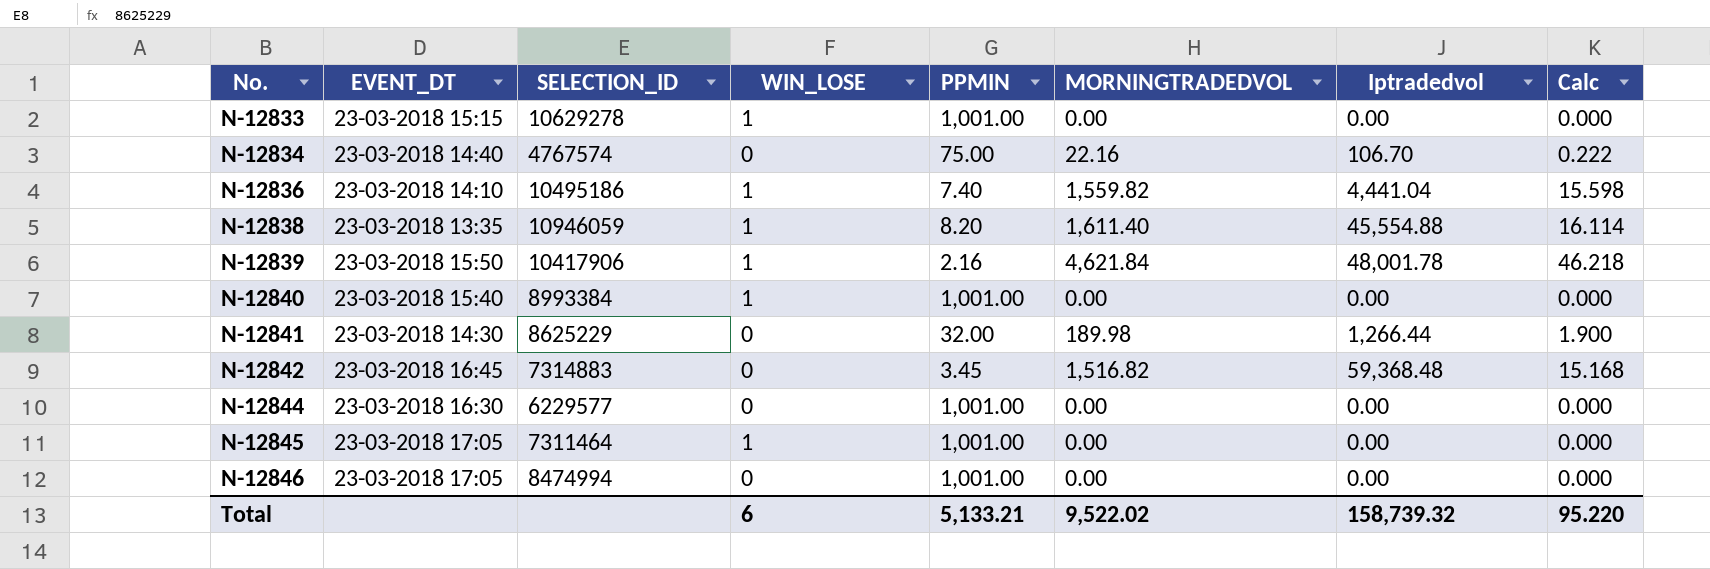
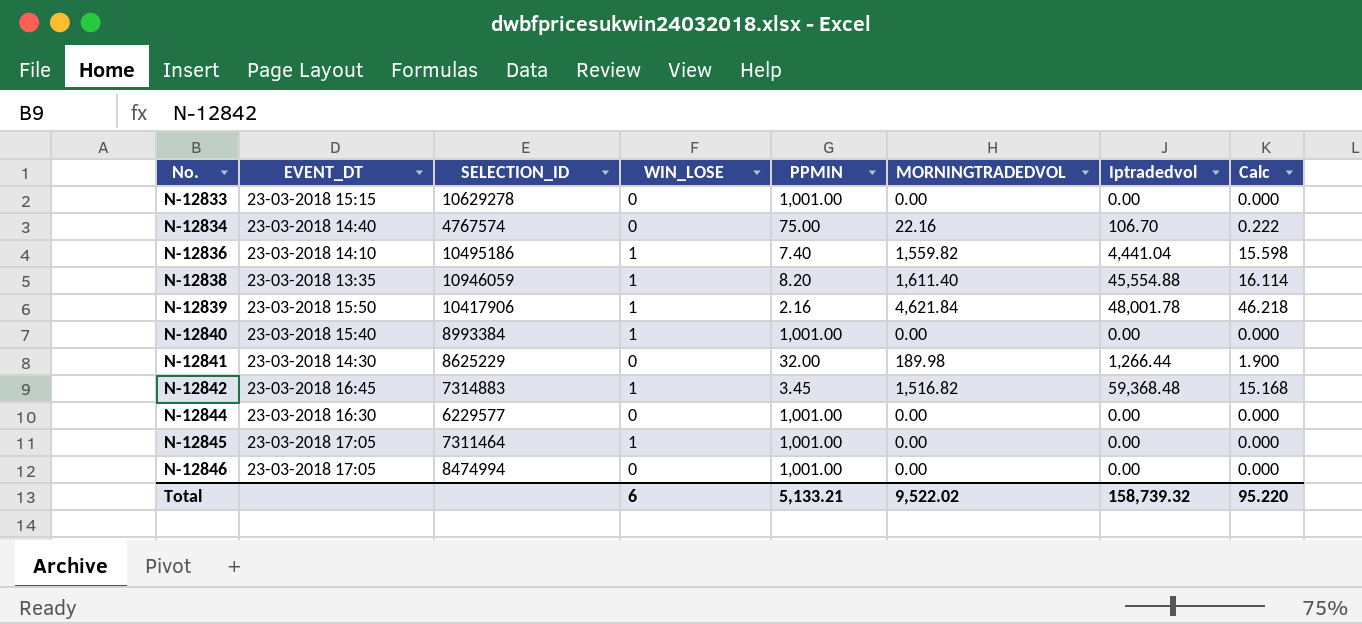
N-12833 | WIN_LOSE: 1 -> 0
N-12842 | WIN_LOSE: 0 -> 1

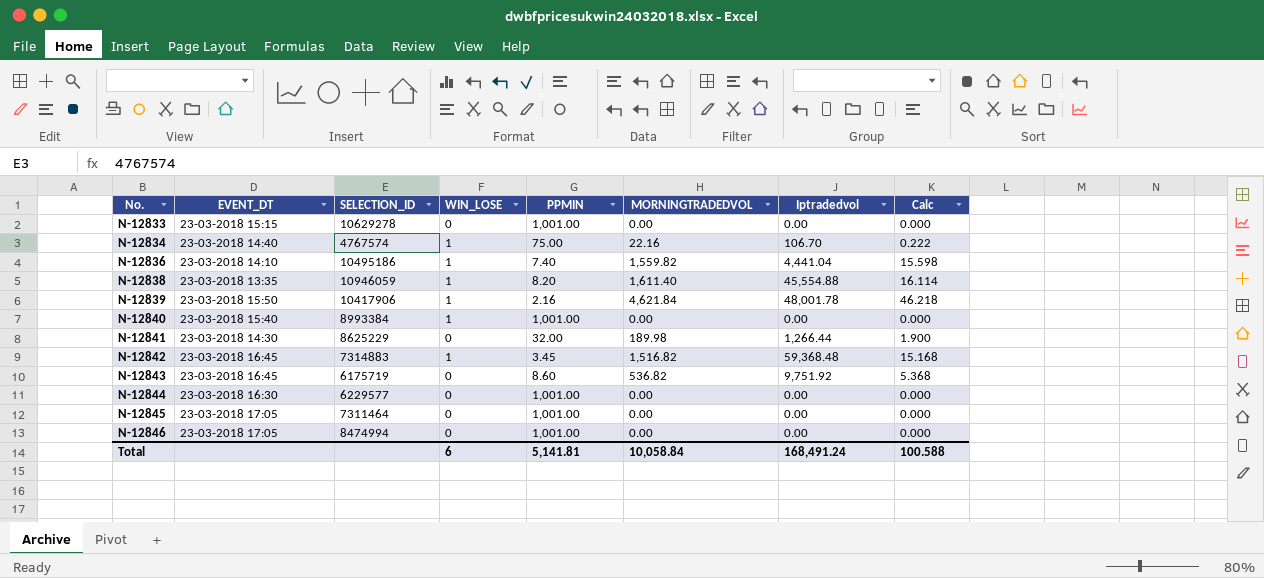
N-12834 | WIN_LOSE: 0 -> 1
row N-12843: none -> 23-03-2018 16:45 | 6175719 | 0 | 8.60 | 536.82 | 9,751.92 | 5.368
N-12845 | WIN_LOSE: 1 -> 0
Total | PPMIN: 5,133.21 -> 5,141.81
Total | MORNINGTRADEDVOL: 9,522.02 -> 10,058.84
Total | Iptradedvol: 158,739.32 -> 168,491.24
Total | Calc: 95.220 -> 100.588

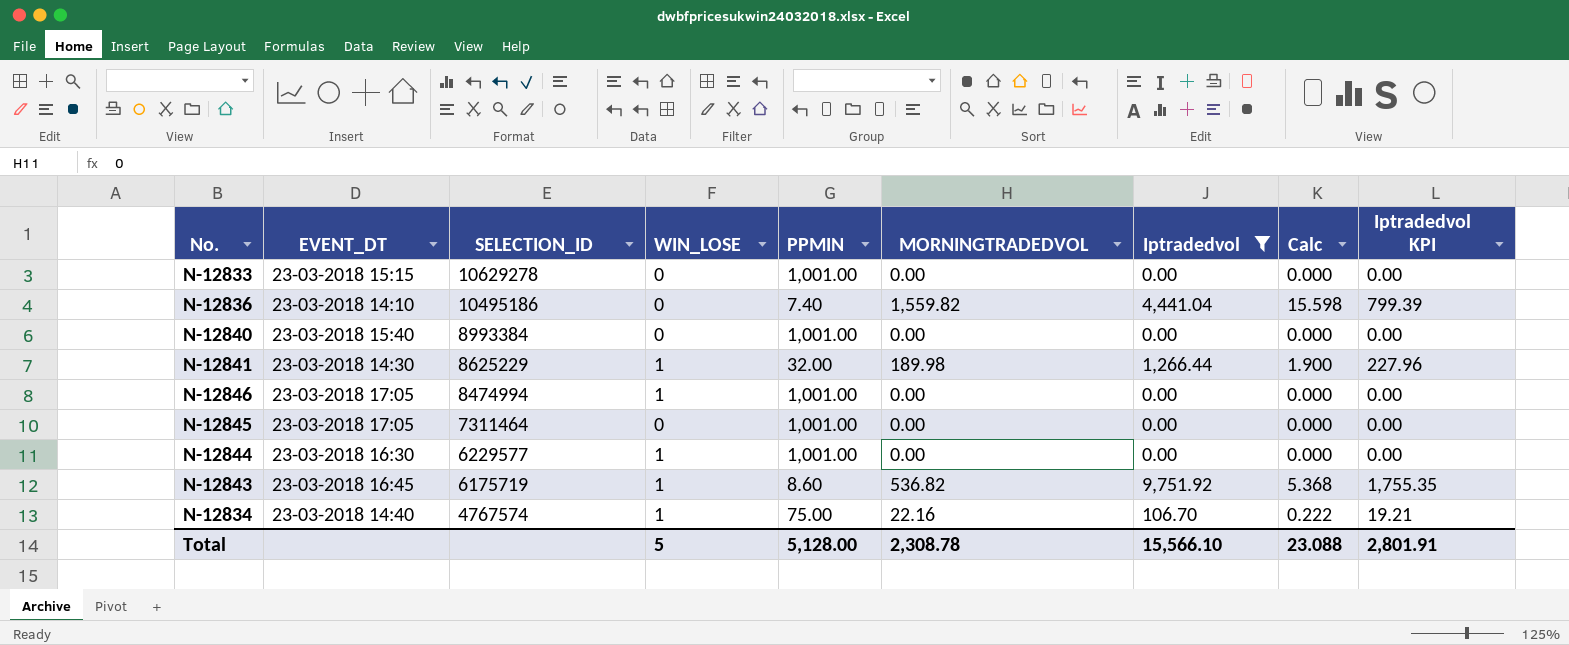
filter: none -> Iptradedvol <= 9,751.92
row order: No. ascending -> SELECTION_ID descending
column Iptradedvol KPI | formula: none -> [Iptradedvol] * 0.18
N-12836 | WIN_LOSE: 1 -> 0
N-12840 | WIN_LOSE: 1 -> 0
N-12841 | WIN_LOSE: 0 -> 1
N-12846 | WIN_LOSE: 0 -> 1
N-12844 | WIN_LOSE: 0 -> 1
N-12843 | WIN_LOSE: 0 -> 1
Total | WIN_LOSE: 6 -> 5
Total | PPMIN: 5,141.81 -> 5,128.00
Total | MORNINGTRADEDVOL: 10,058.84 -> 2,308.78
Total | Iptradedvol: 168,491.24 -> 15,566.10
Total | Calc: 100.588 -> 23.088

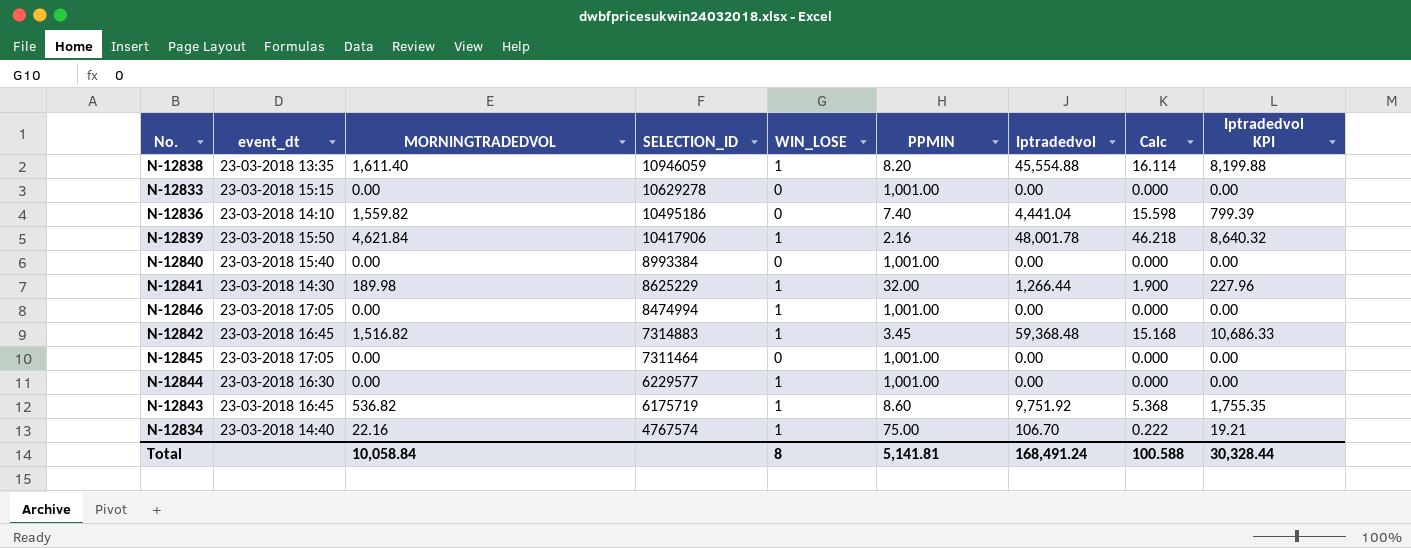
filter: Iptradedvol <= 9,751.92 -> none
column name: EVENT_DT -> event_dt
column MORNINGTRADEDVOL | position: 6 -> 3
Total | MORNINGTRADEDVOL: 2,308.78 -> 10,058.84
Total | WIN_LOSE: 5 -> 8
Total | PPMIN: 5,128.00 -> 5,141.81
Total | Iptradedvol: 15,566.10 -> 168,491.24
Total | Calc: 23.088 -> 100.588
Total | Iptradedvol KPI: 2,801.91 -> 30,328.44

